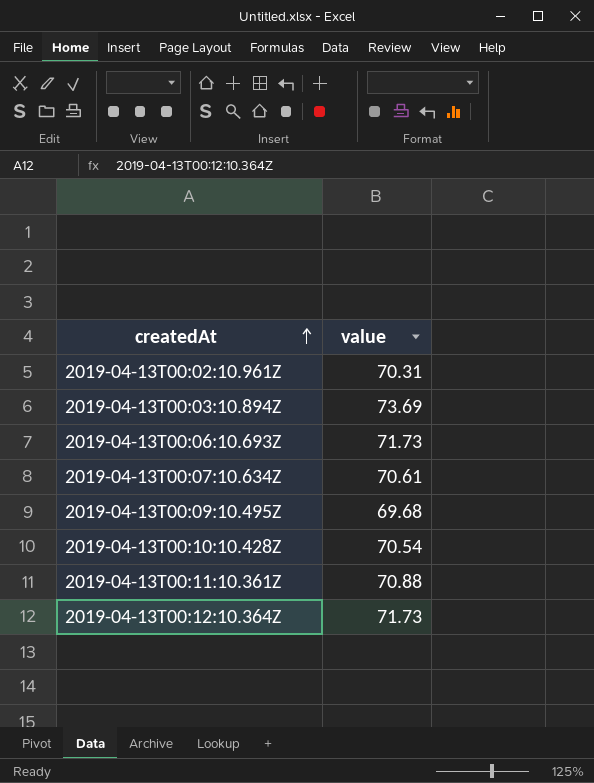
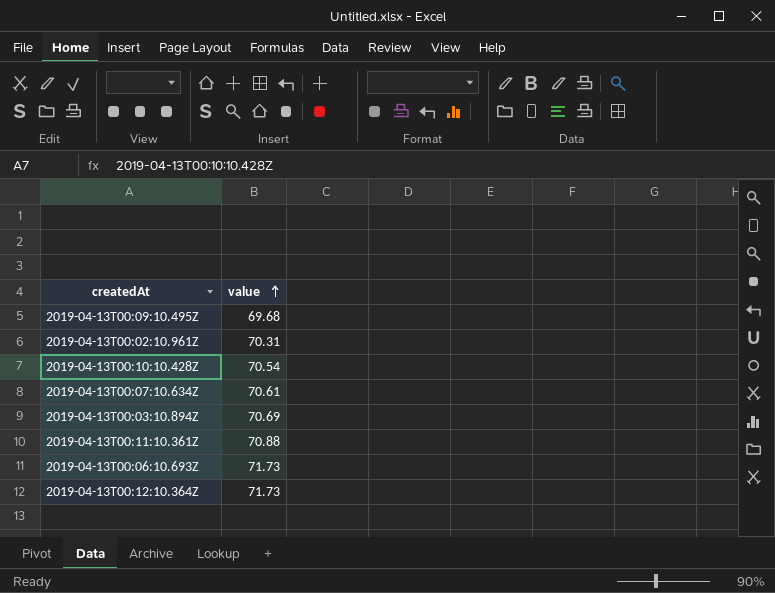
row order: createdAt ascending -> value ascending
2019-04-13T00:03:10.894Z | value: 73.69 -> 70.69

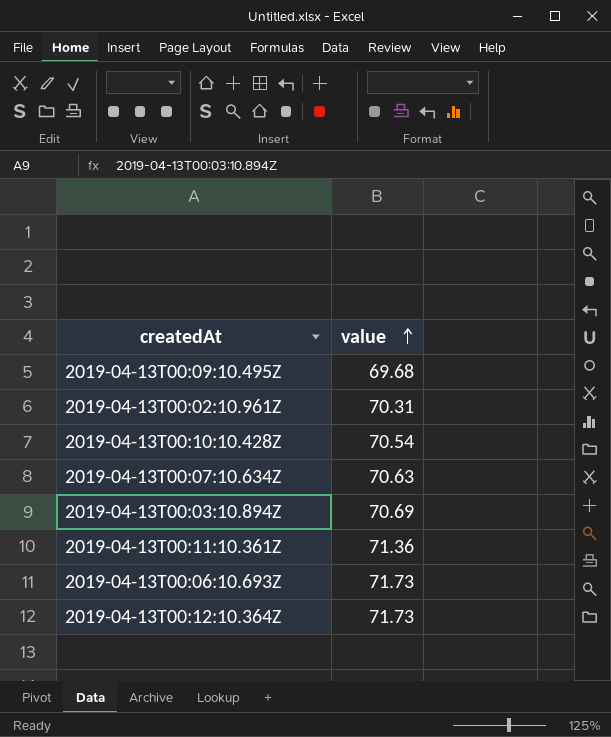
2019-04-13T00:07:10.634Z | value: 70.61 -> 70.63
2019-04-13T00:11:10.361Z | value: 70.88 -> 71.36

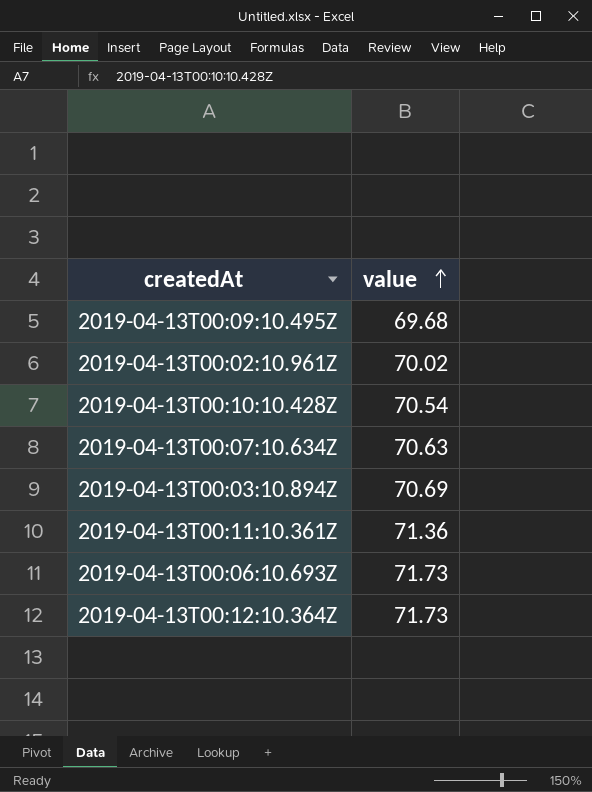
2019-04-13T00:02:10.961Z | value: 70.31 -> 70.02

